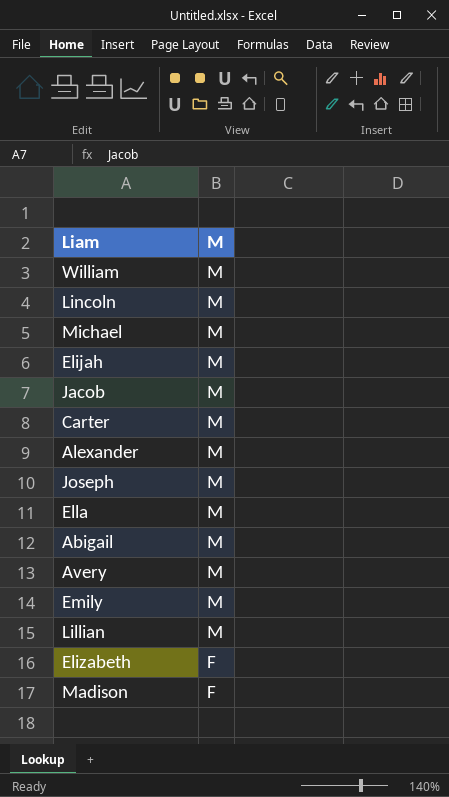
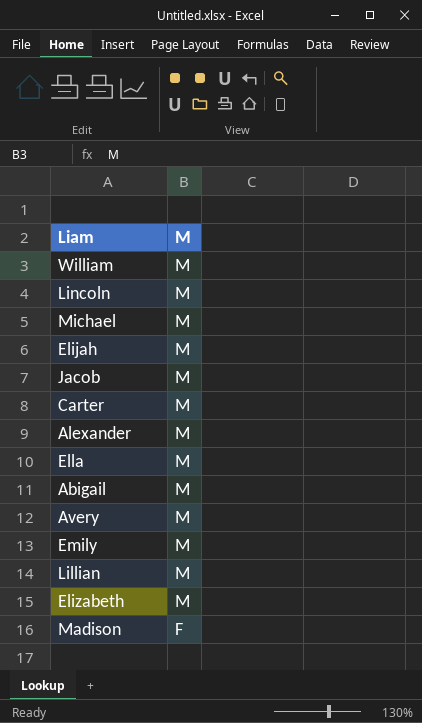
row Joseph: M -> none
Elizabeth | M: F -> M

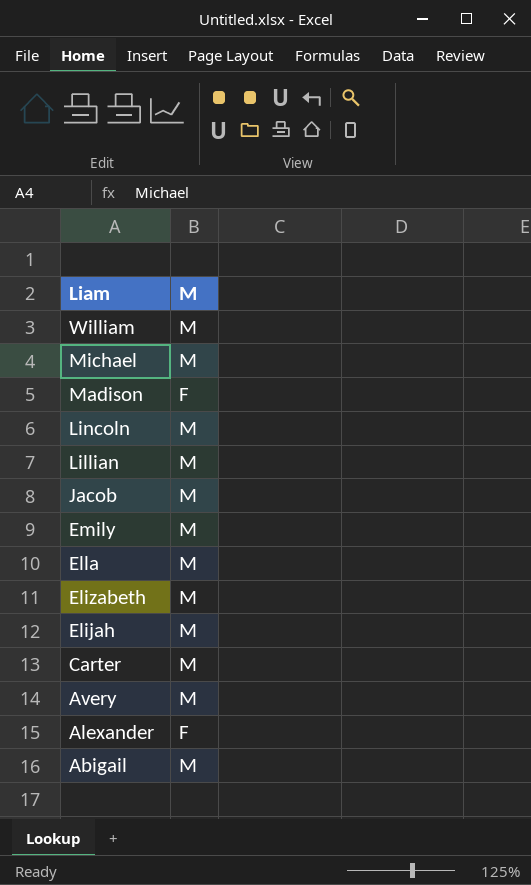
row order: M descending -> Liam descending
Alexander | M: M -> F

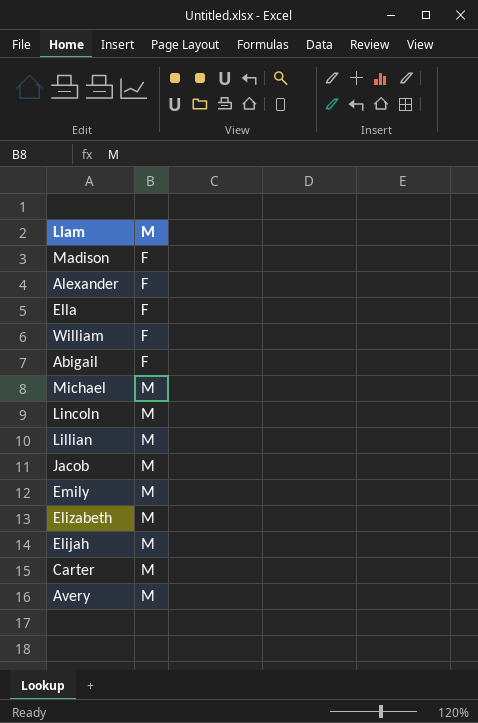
row order: Liam descending -> M ascending
Ella | M: M -> F
William | M: M -> F
Abigail | M: M -> F

